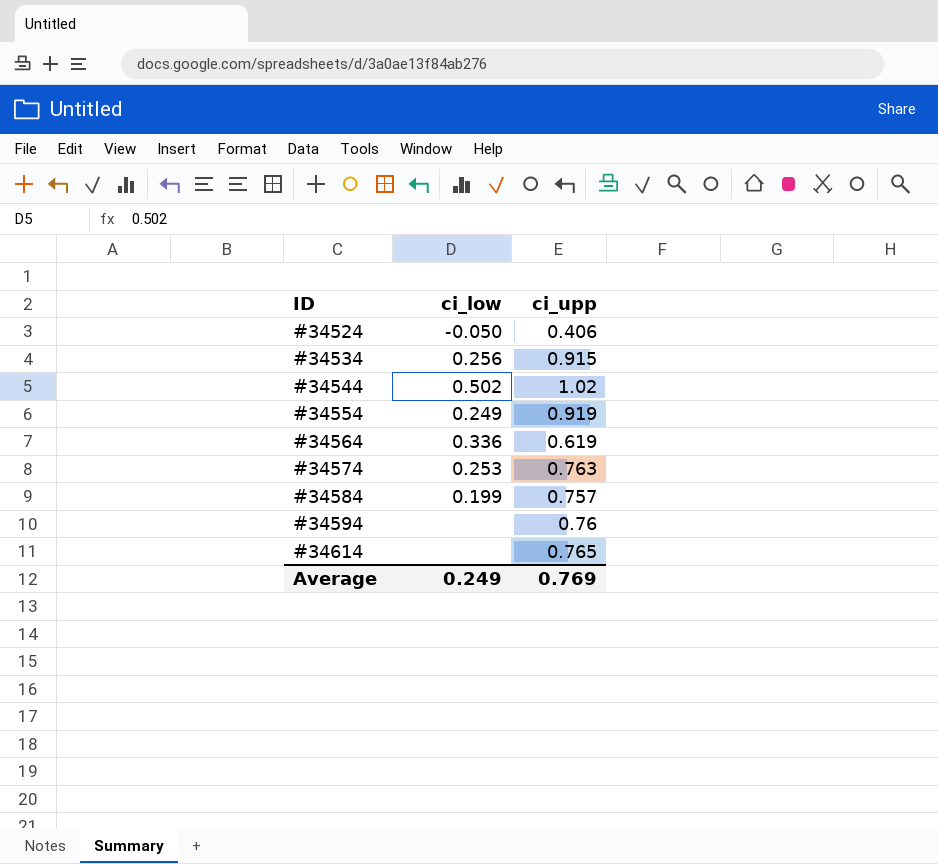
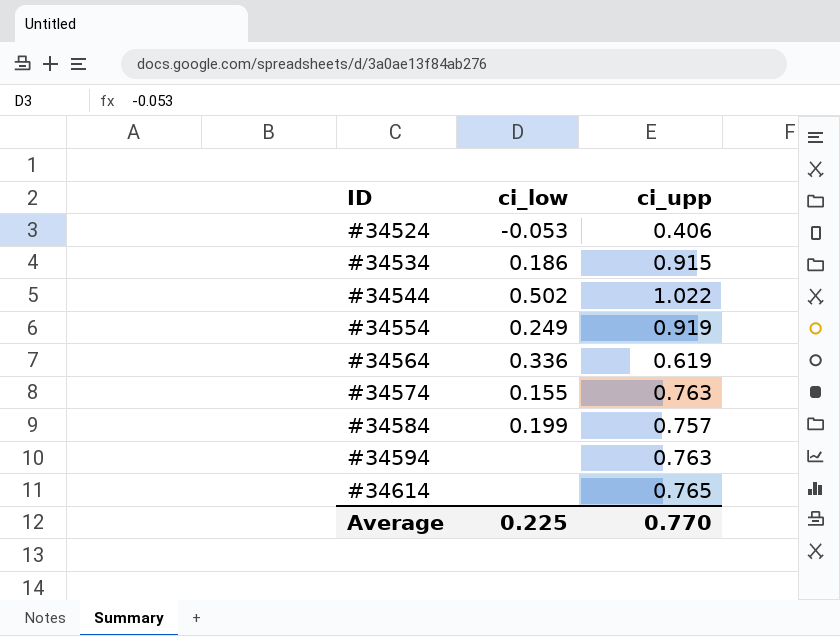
#34524 | ci_low: -0.050 -> -0.053
#34534 | ci_low: 0.256 -> 0.186
#34544 | ci_upp: 1.02 -> 1.022
#34574 | ci_low: 0.253 -> 0.155
#34594 | ci_upp: 0.76 -> 0.763
Average | ci_low: 0.249 -> 0.225
Average | ci_upp: 0.769 -> 0.770

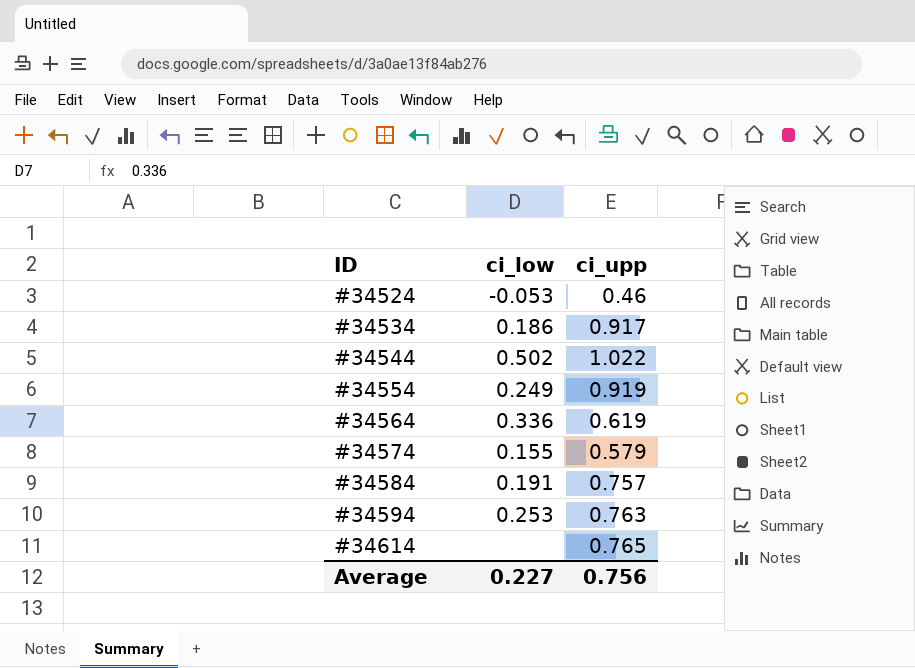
#34524 | ci_upp: 0.406 -> 0.46
#34534 | ci_upp: 0.915 -> 0.917
#34574 | ci_upp: 0.763 -> 0.579
#34584 | ci_low: 0.199 -> 0.191
#34594 | ci_low: none -> 0.253
Average | ci_low: 0.225 -> 0.227
Average | ci_upp: 0.770 -> 0.756

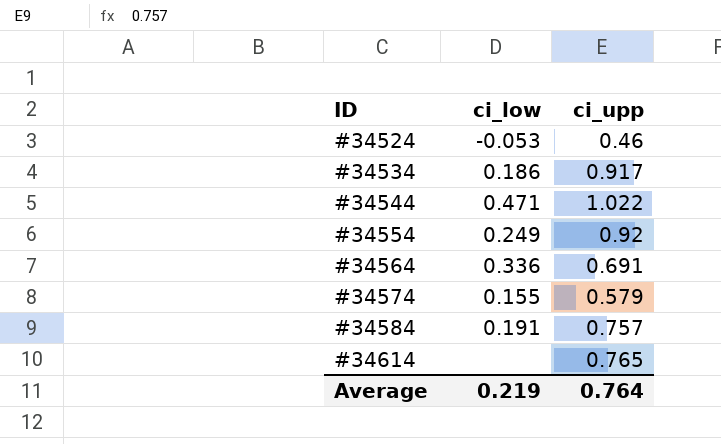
row #34594: 0.253 | 0.763 -> none
#34544 | ci_low: 0.502 -> 0.471
#34554 | ci_upp: 0.919 -> 0.92
#34564 | ci_upp: 0.619 -> 0.691
Average | ci_low: 0.227 -> 0.219
Average | ci_upp: 0.756 -> 0.764

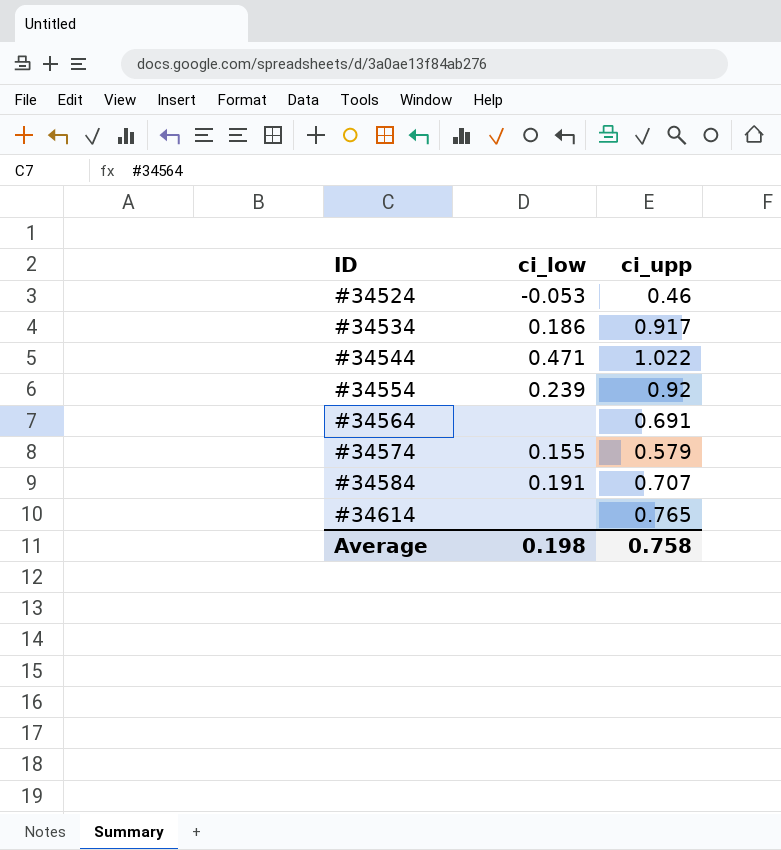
#34554 | ci_low: 0.249 -> 0.239
#34564 | ci_low: 0.336 -> none
#34584 | ci_upp: 0.757 -> 0.707
Average | ci_low: 0.219 -> 0.198
Average | ci_upp: 0.764 -> 0.758

